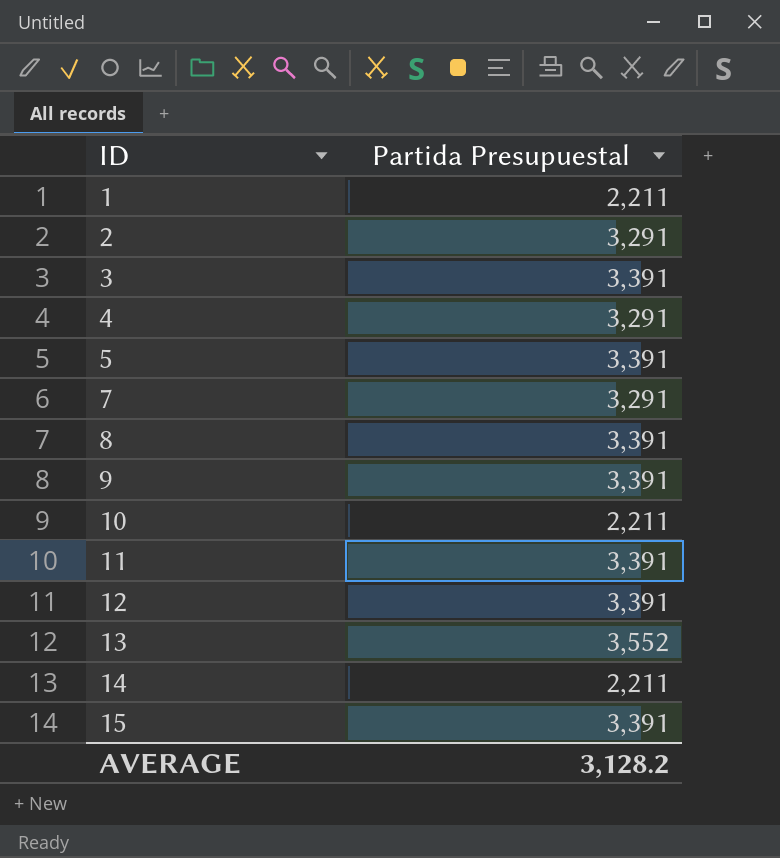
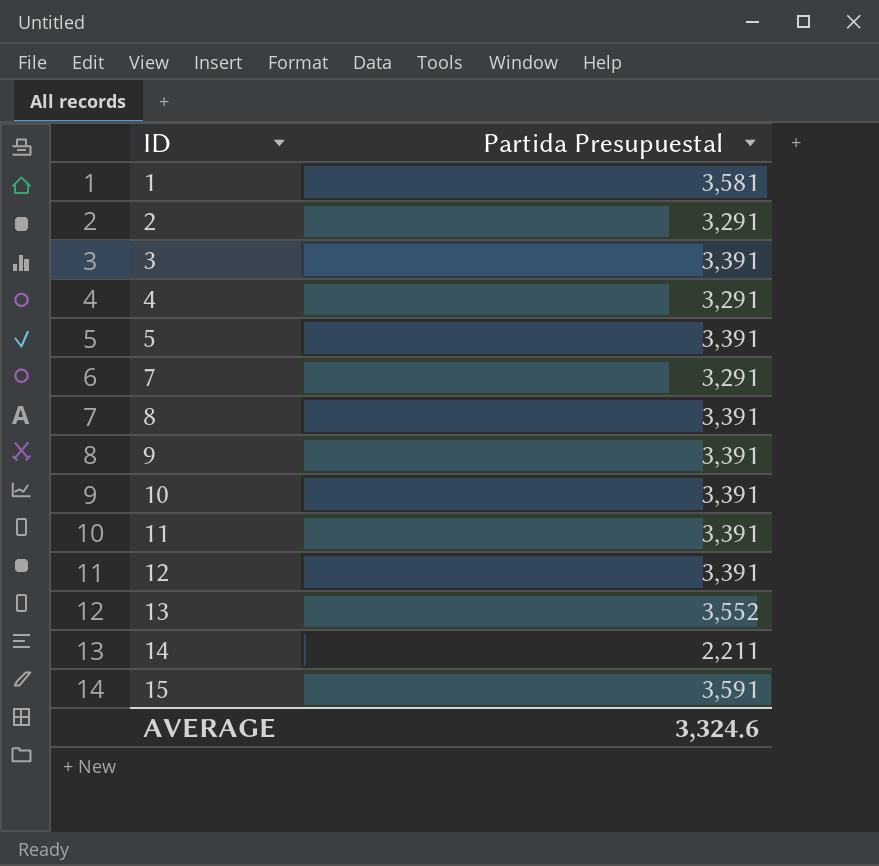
1 | Partida Presupuestal: 2,211 -> 3,581
10 | Partida Presupuestal: 2,211 -> 3,391
15 | Partida Presupuestal: 3,391 -> 3,591
AVERAGE | Partida Presupuestal: 3,128.2 -> 3,324.6

